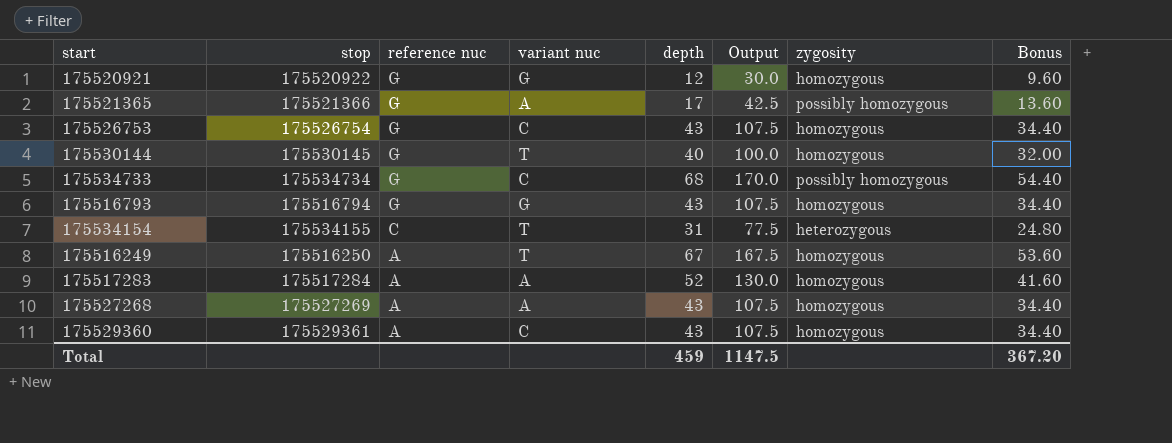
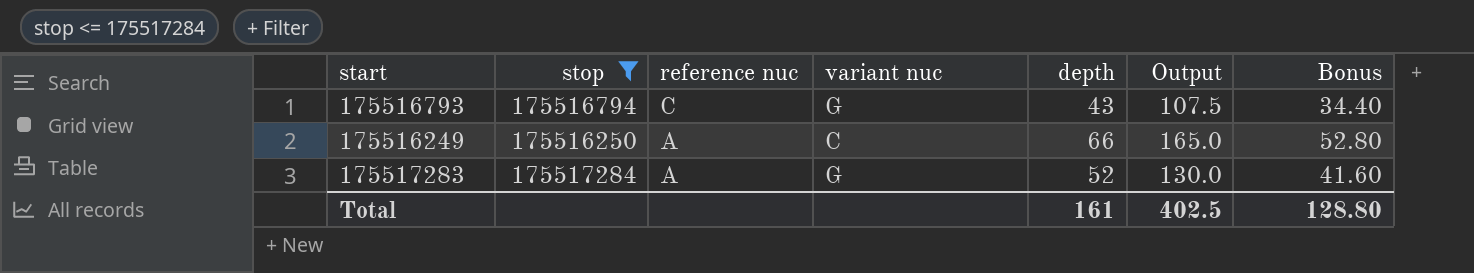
filter: none -> stop <= 175517284
column zygosity | position: 7 -> none
175516793 | reference nuc: G -> C
175516249 | variant nuc: T -> C
175516249 | depth: 67 -> 66
175516249 | Output: 167.5 -> 165.0
175516249 | Bonus: 53.60 -> 52.80
175517283 | variant nuc: A -> G
Total | depth: 459 -> 161
Total | Output: 1147.5 -> 402.5
Total | Bonus: 367.20 -> 128.80

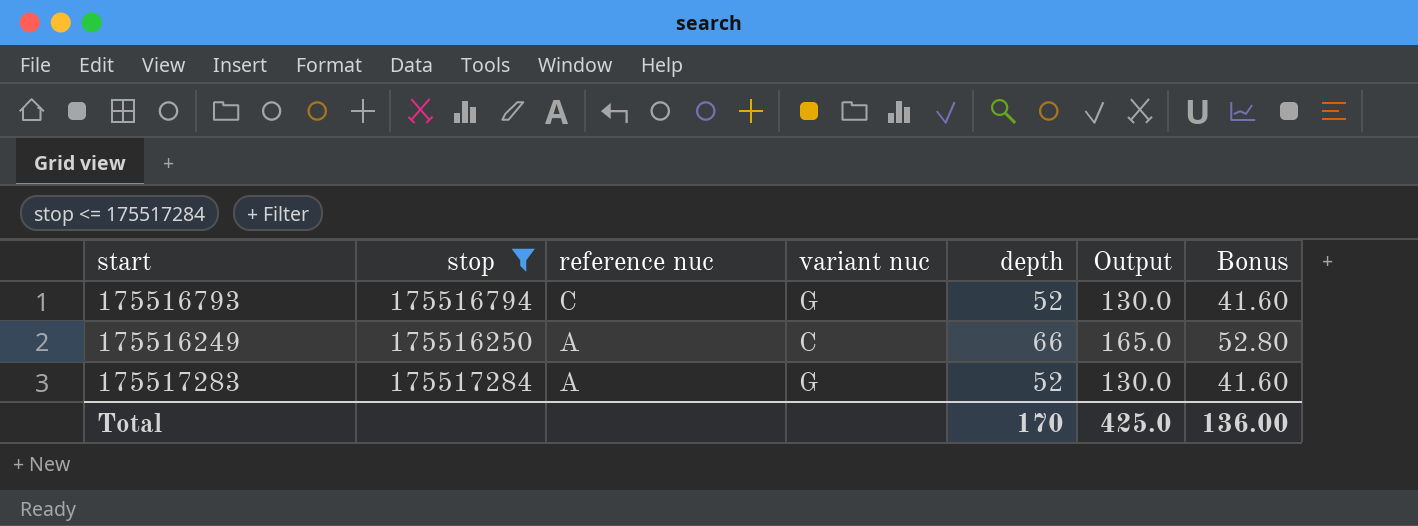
175516793 | depth: 43 -> 52
175516793 | Output: 107.5 -> 130.0
175516793 | Bonus: 34.40 -> 41.60
Total | depth: 161 -> 170
Total | Output: 402.5 -> 425.0
Total | Bonus: 128.80 -> 136.00

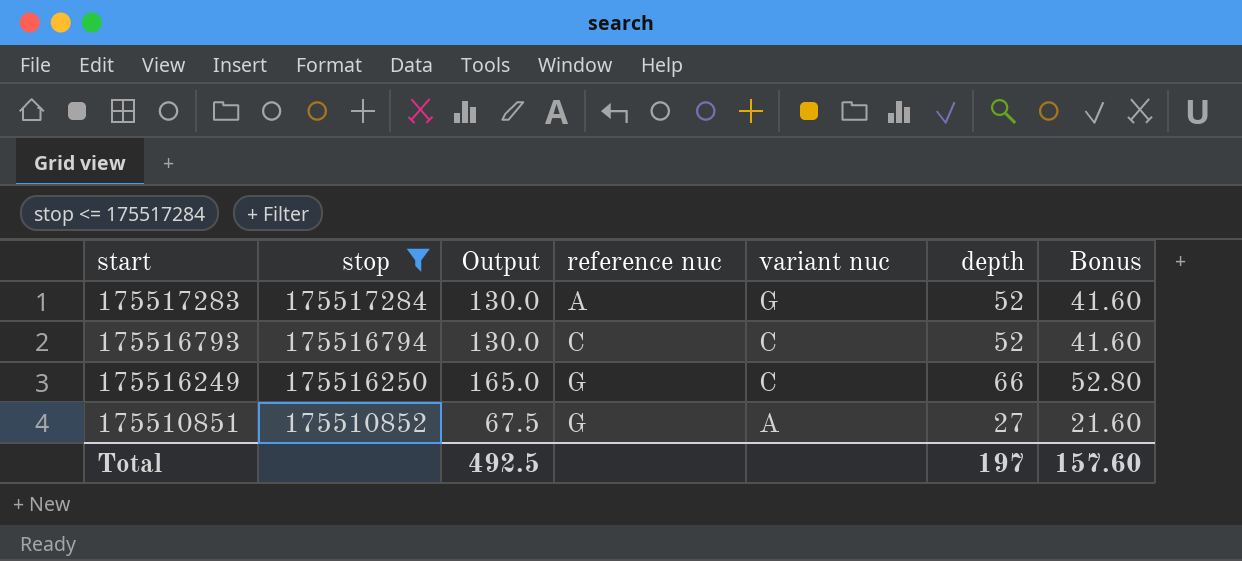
row order: reference nuc descending -> start descending
column Output | position: 6 -> 3
175516793 | variant nuc: G -> C
175516249 | reference nuc: A -> G
row 175510851: none -> 175510852 | 67.5 | G | A | 27 | 21.60
Total | Output: 425.0 -> 492.5
Total | depth: 170 -> 197
Total | Bonus: 136.00 -> 157.60

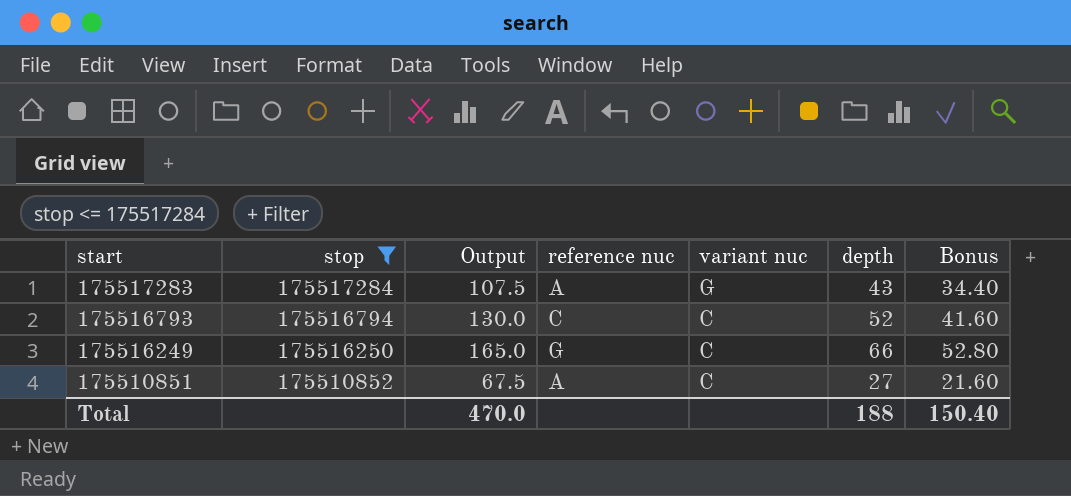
175517283 | Output: 130.0 -> 107.5
175517283 | depth: 52 -> 43
175517283 | Bonus: 41.60 -> 34.40
175510851 | reference nuc: G -> A
175510851 | variant nuc: A -> C
Total | Output: 492.5 -> 470.0
Total | depth: 197 -> 188
Total | Bonus: 157.60 -> 150.40

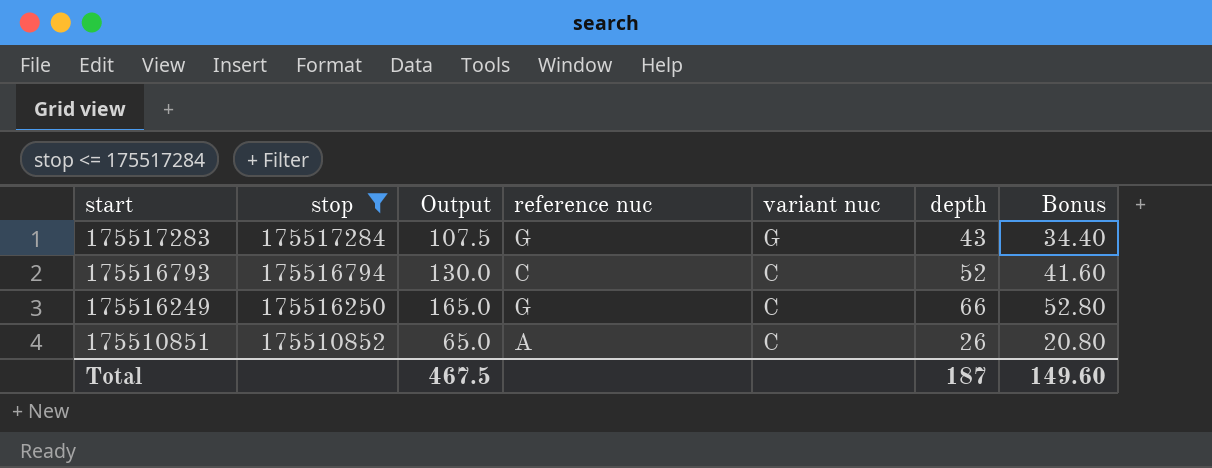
175517283 | reference nuc: A -> G
175510851 | Output: 67.5 -> 65.0
175510851 | depth: 27 -> 26
175510851 | Bonus: 21.60 -> 20.80
Total | Output: 470.0 -> 467.5
Total | depth: 188 -> 187
Total | Bonus: 150.40 -> 149.60

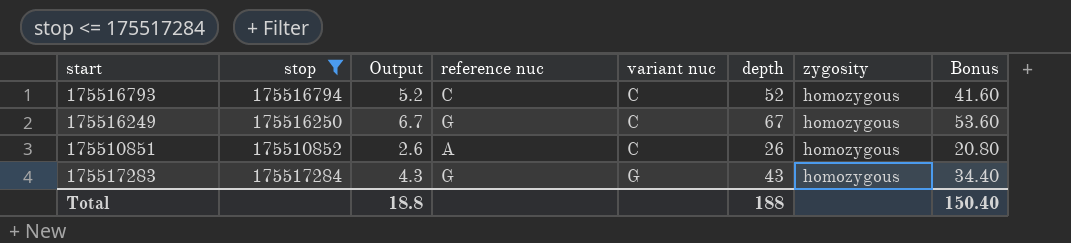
row order: start descending -> variant nuc ascending
column Output | formula: [depth] * 2.5 -> [depth] * 0.1
column zygosity | position: none -> 7
175516249 | depth: 66 -> 67
175516249 | Bonus: 52.80 -> 53.60
Total | Output: 467.5 -> 18.8
Total | depth: 187 -> 188
Total | Bonus: 149.60 -> 150.40

